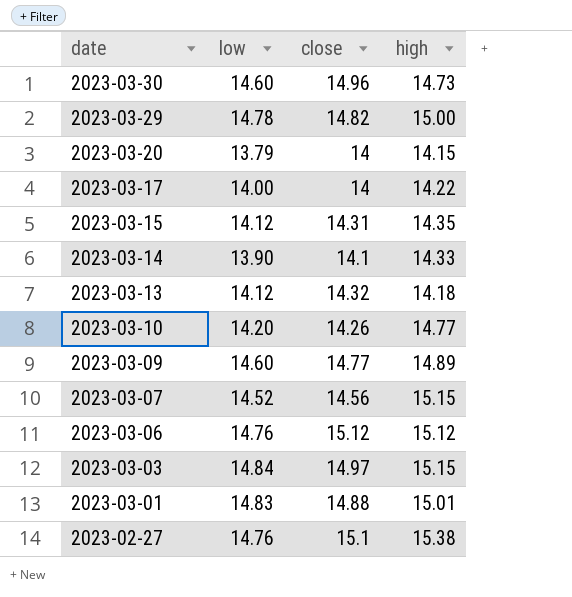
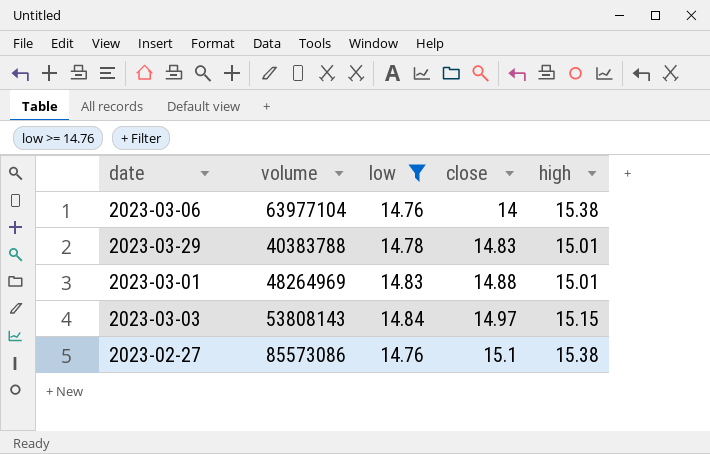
filter: none -> low >= 14.76
row order: date descending -> close ascending
column volume | position: none -> 2
2023-03-06 | close: 15.12 -> 14
2023-03-06 | high: 15.12 -> 15.38
2023-03-29 | close: 14.82 -> 14.83
2023-03-29 | high: 15.00 -> 15.01

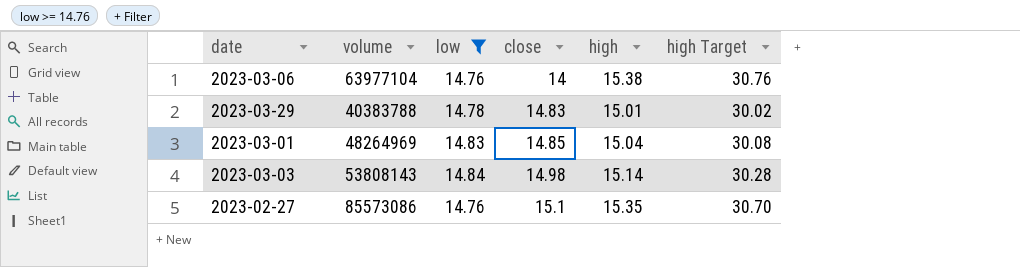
column high Target | formula: none -> [high] * 2
2023-03-01 | close: 14.88 -> 14.85
2023-03-01 | high: 15.01 -> 15.04
2023-03-03 | close: 14.97 -> 14.98
2023-03-03 | high: 15.15 -> 15.14
2023-02-27 | high: 15.38 -> 15.35

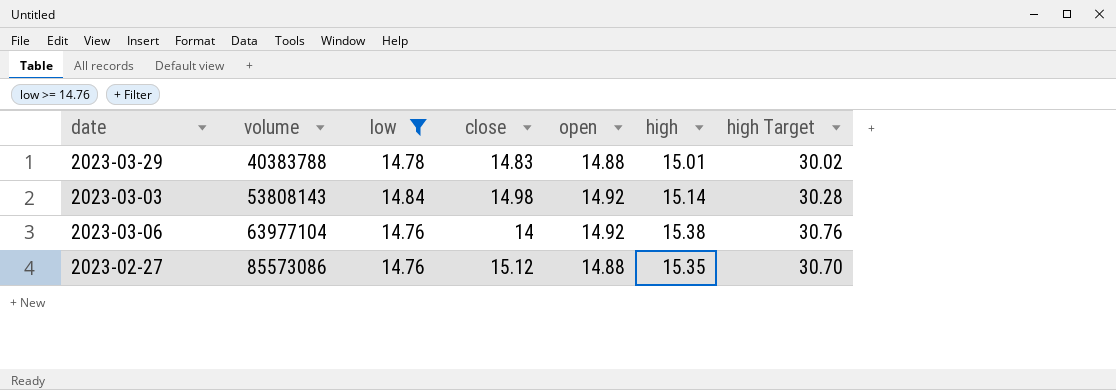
row order: close ascending -> volume ascending
column open | position: none -> 5
row 2023-03-01: 48264969 | 14.83 | 14.85 | 15.04 | 30.08 -> none
2023-02-27 | close: 15.1 -> 15.12

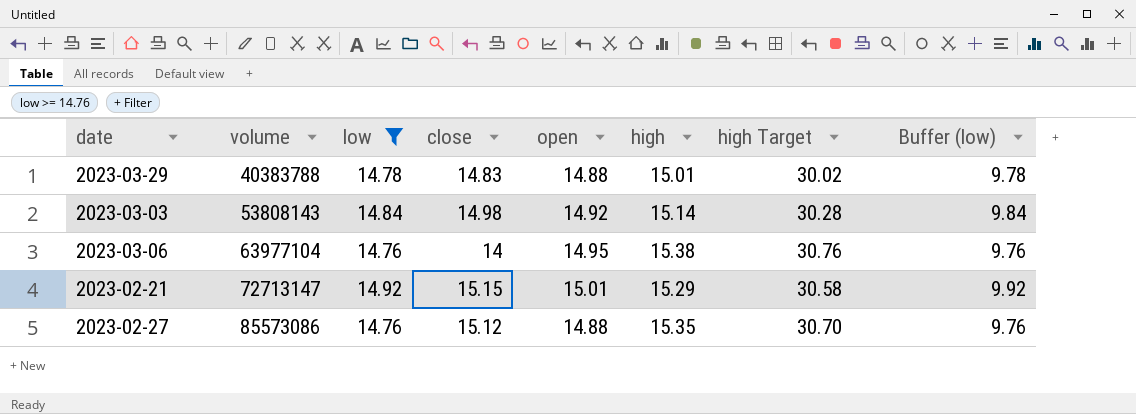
column Buffer (low) | formula: none -> [low] - 5
2023-03-06 | open: 14.92 -> 14.95
row 2023-02-21: none -> 72713147 | 14.92 | 15.15 | 15.01 | 15.29 | 30.58 | 9.92

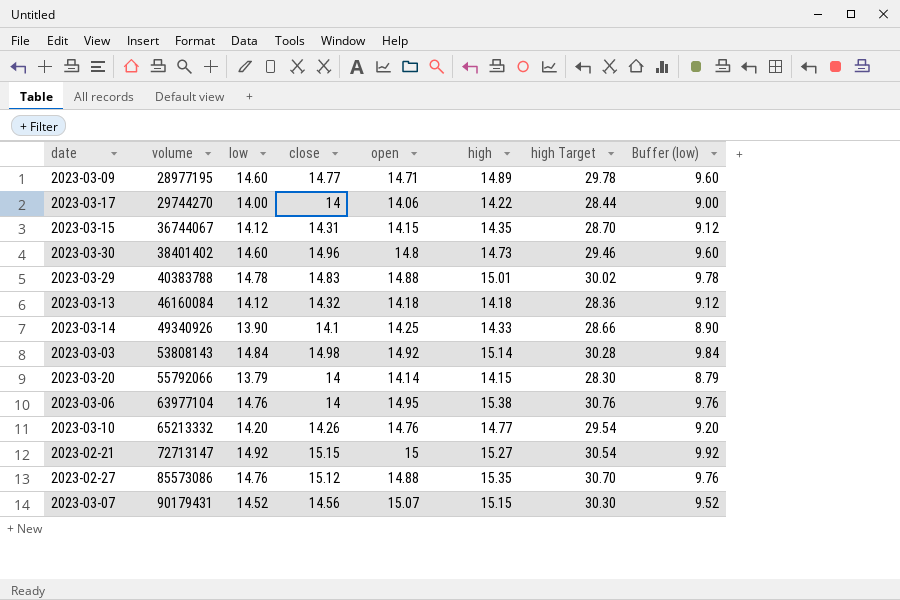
filter: low >= 14.76 -> none
2023-02-21 | open: 15.01 -> 15
2023-02-21 | high: 15.29 -> 15.27
2023-02-21 | high Target: 30.58 -> 30.54

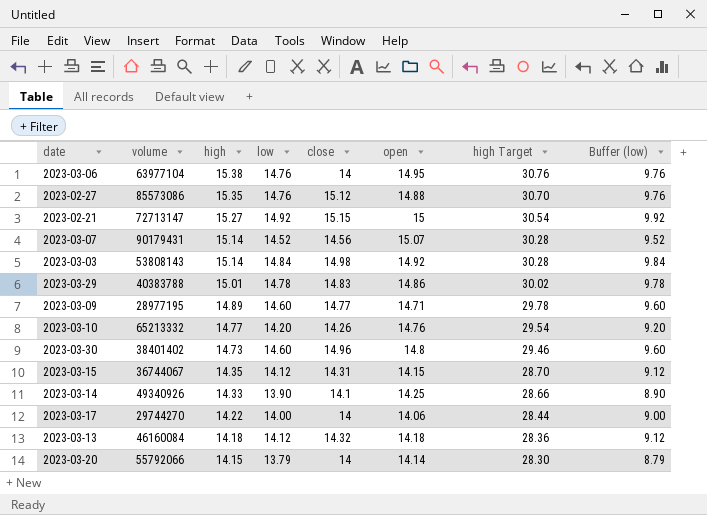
row order: volume ascending -> high descending
column high | position: 6 -> 3
2023-03-07 | high: 15.15 -> 15.14
2023-03-07 | high Target: 30.30 -> 30.28
2023-03-29 | open: 14.88 -> 14.86

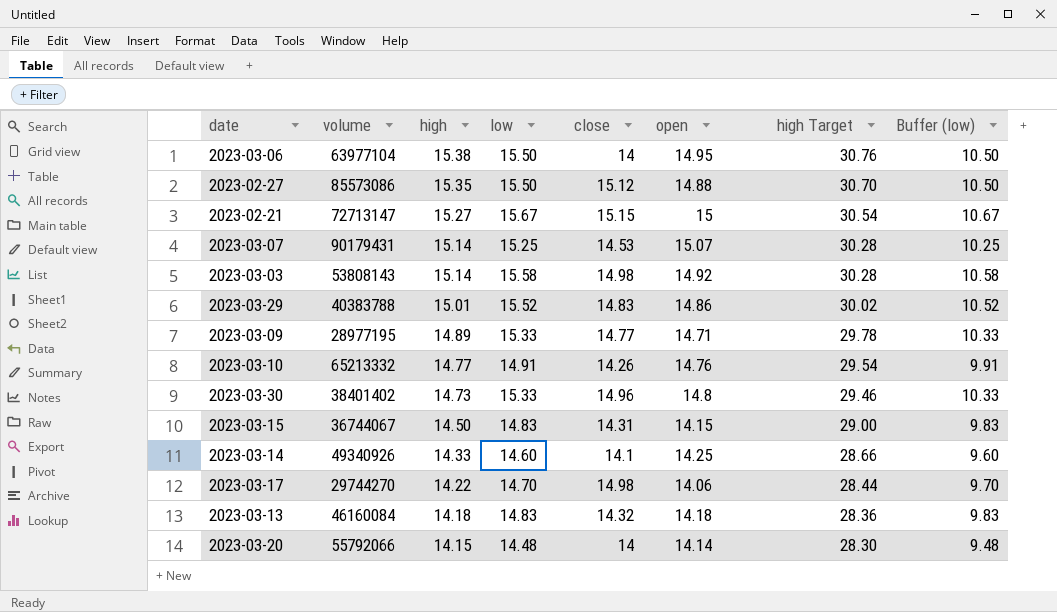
2023-03-06 | low: 14.76 -> 15.50
2023-03-06 | Buffer (low): 9.76 -> 10.50
2023-02-27 | low: 14.76 -> 15.50
2023-02-27 | Buffer (low): 9.76 -> 10.50
2023-02-21 | low: 14.92 -> 15.67
2023-02-21 | Buffer (low): 9.92 -> 10.67
2023-03-07 | low: 14.52 -> 15.25
2023-03-07 | close: 14.56 -> 14.53
2023-03-07 | Buffer (low): 9.52 -> 10.25
2023-03-03 | low: 14.84 -> 15.58
2023-03-03 | Buffer (low): 9.84 -> 10.58
2023-03-29 | low: 14.78 -> 15.52
2023-03-29 | Buffer (low): 9.78 -> 10.52
2023-03-09 | low: 14.60 -> 15.33
2023-03-09 | Buffer (low): 9.60 -> 10.33
2023-03-10 | low: 14.20 -> 14.91
2023-03-10 | Buffer (low): 9.20 -> 9.91
2023-03-30 | low: 14.60 -> 15.33
2023-03-30 | Buffer (low): 9.60 -> 10.33
2023-03-15 | high: 14.35 -> 14.50
2023-03-15 | low: 14.12 -> 14.83
2023-03-15 | high Target: 28.70 -> 29.00
2023-03-15 | Buffer (low): 9.12 -> 9.83
2023-03-14 | low: 13.90 -> 14.60
2023-03-14 | Buffer (low): 8.90 -> 9.60
2023-03-17 | low: 14.00 -> 14.70
2023-03-17 | close: 14 -> 14.98
2023-03-17 | Buffer (low): 9.00 -> 9.70
2023-03-13 | low: 14.12 -> 14.83
2023-03-13 | Buffer (low): 9.12 -> 9.83
2023-03-20 | low: 13.79 -> 14.48
2023-03-20 | Buffer (low): 8.79 -> 9.48

